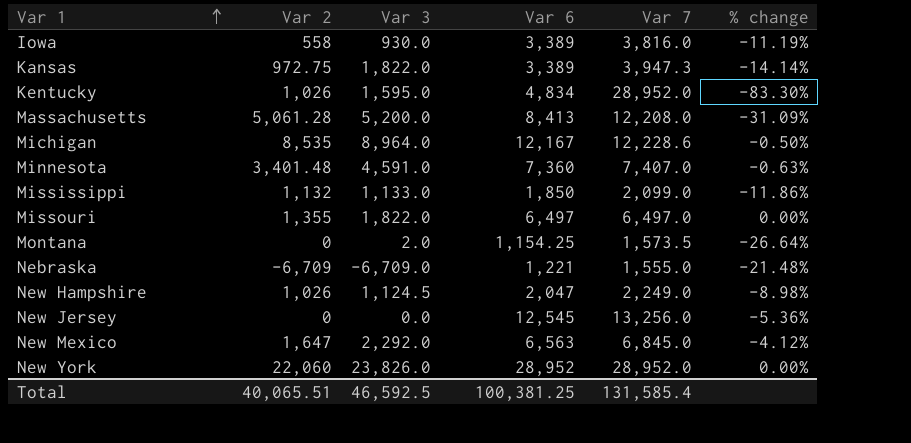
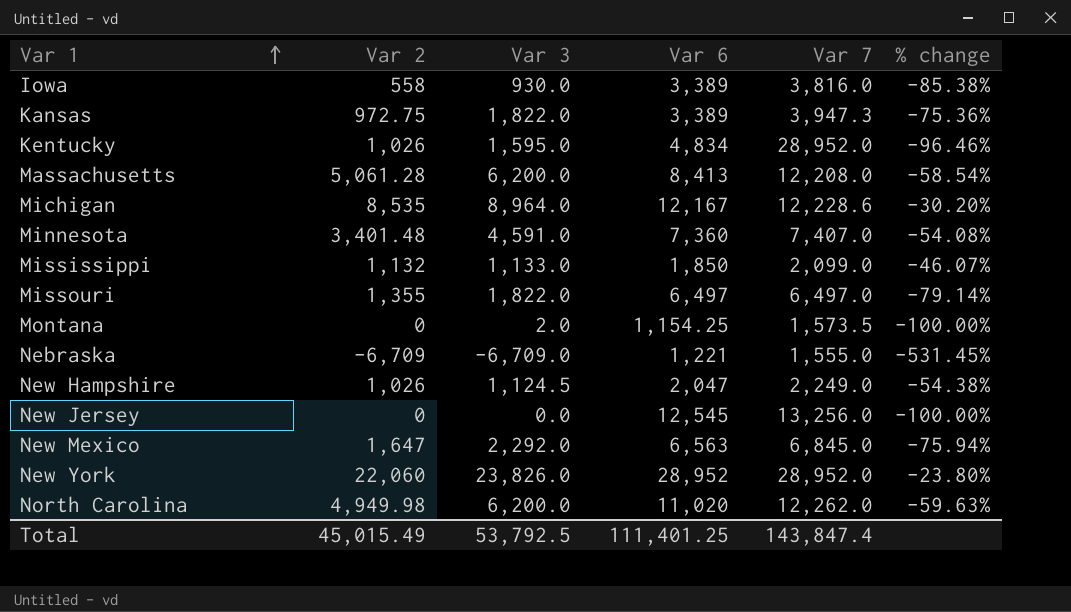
column % change | formula: ([Var 6] - [Var 7]) / [Var 7] -> ([Var 2] - [Var 7]) / [Var 7]
Massachusetts | Var 3: 5,200.0 -> 6,200.0
row North Carolina: none -> 4,949.98 | 6,200.0 | 11,020 | 12,262.0 | -59.63%
Total | Var 2: 40,065.51 -> 45,015.49
Total | Var 3: 46,592.5 -> 53,792.5
Total | Var 6: 100,381.25 -> 111,401.25
Total | Var 7: 131,585.4 -> 143,847.4

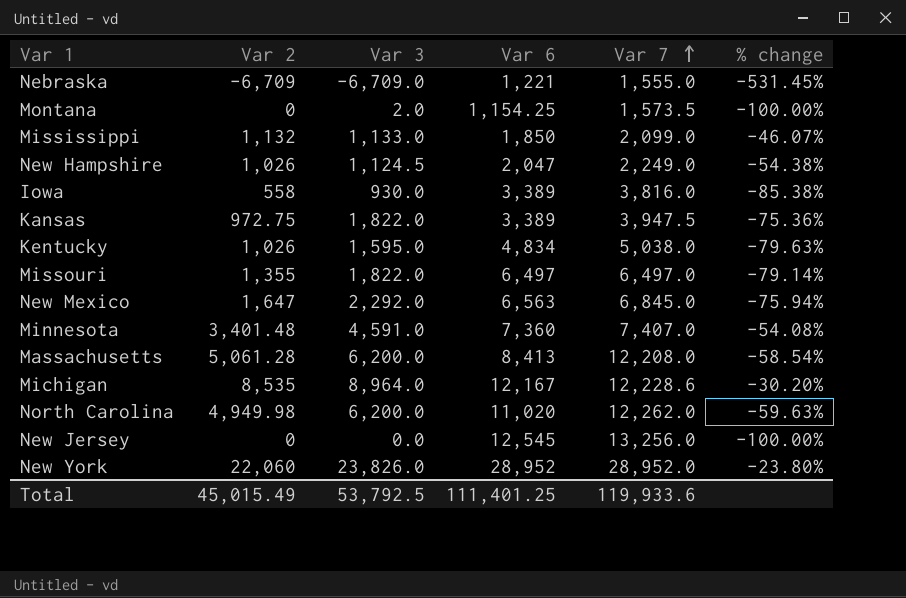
row order: Var 1 ascending -> Var 7 ascending
Kansas | Var 7: 3,947.3 -> 3,947.5
Kentucky | Var 7: 28,952.0 -> 5,038.0
Kentucky | % change: -96.46% -> -79.63%
Total | Var 7: 143,847.4 -> 119,933.6

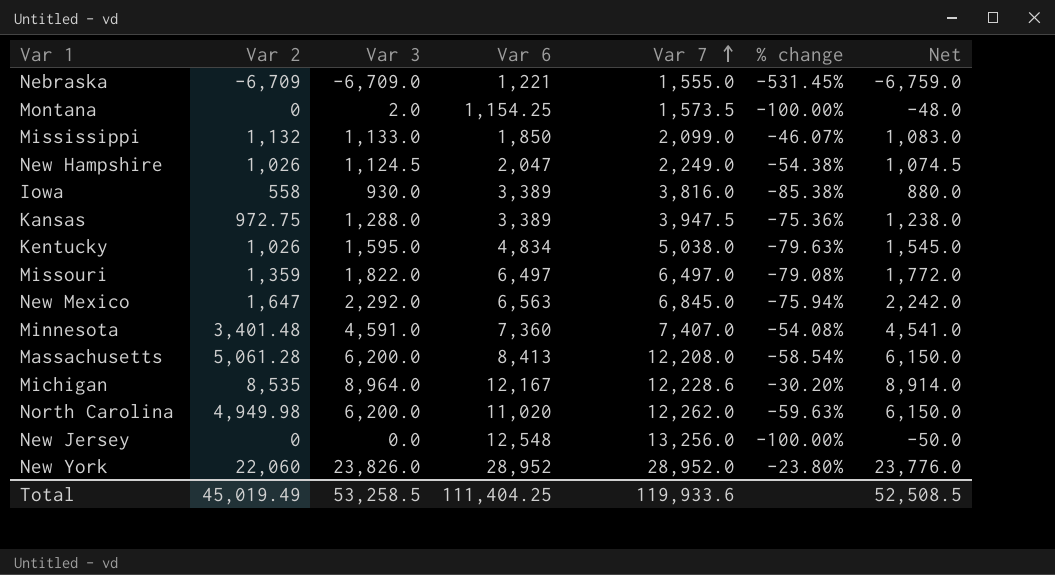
column Net | formula: none -> [Var 3] - 50
Kansas | Var 3: 1,822.0 -> 1,288.0
Missouri | Var 2: 1,355 -> 1,359
Missouri | % change: -79.14% -> -79.08%
New Jersey | Var 6: 12,545 -> 12,548
Total | Var 2: 45,015.49 -> 45,019.49
Total | Var 3: 53,792.5 -> 53,258.5
Total | Var 6: 111,401.25 -> 111,404.25

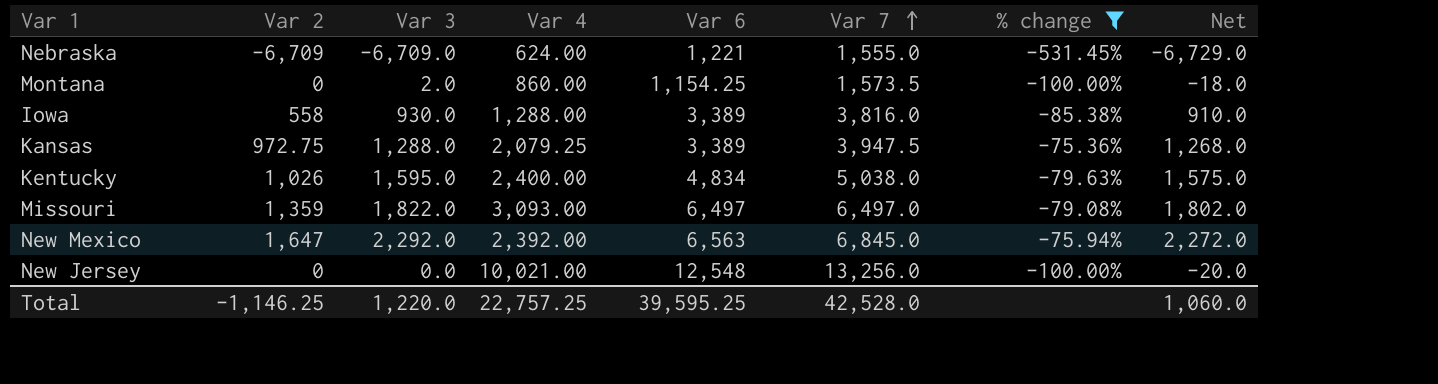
filter: none -> % change <= -75.36%
column Var 4 | position: none -> 4
column Net | formula: [Var 3] - 50 -> [Var 3] - 20
Total | Var 2: 45,019.49 -> -1,146.25
Total | Var 3: 53,258.5 -> 1,220.0
Total | Var 6: 111,404.25 -> 39,595.25
Total | Var 7: 119,933.6 -> 42,528.0
Total | Net: 52,508.5 -> 1,060.0

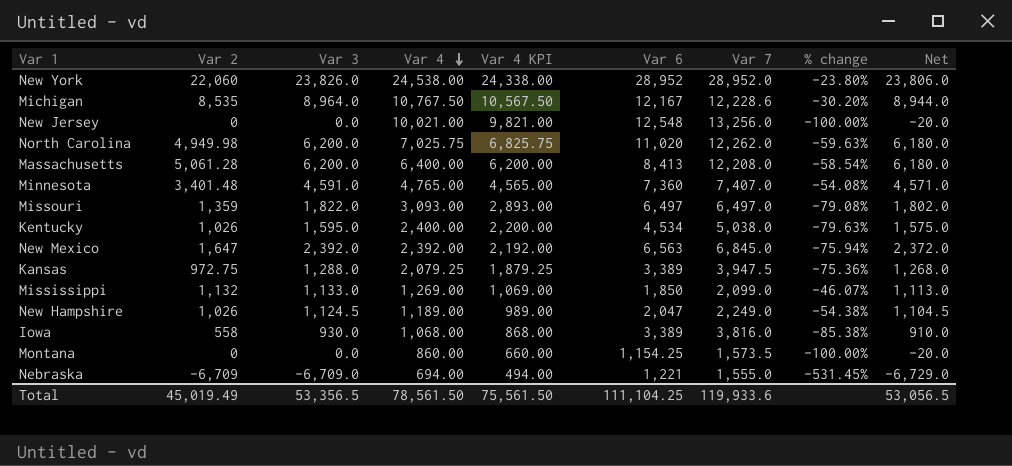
filter: % change <= -75.36% -> none
row order: Var 7 ascending -> Var 4 descending
column Var 4 KPI | formula: none -> [Var 4] - 200
Kentucky | Var 6: 4,834 -> 4,534
New Mexico | Var 3: 2,292.0 -> 2,392.0
New Mexico | Net: 2,272.0 -> 2,372.0
Iowa | Var 4: 1,288.00 -> 1,068.00
Montana | Var 3: 2.0 -> 0.0
Montana | Net: -18.0 -> -20.0
Nebraska | Var 4: 624.00 -> 694.00
Total | Var 2: -1,146.25 -> 45,019.49
Total | Var 3: 1,220.0 -> 53,356.5
Total | Var 4: 22,757.25 -> 78,561.50
Total | Var 6: 39,595.25 -> 111,104.25
Total | Var 7: 42,528.0 -> 119,933.6
Total | Net: 1,060.0 -> 53,056.5

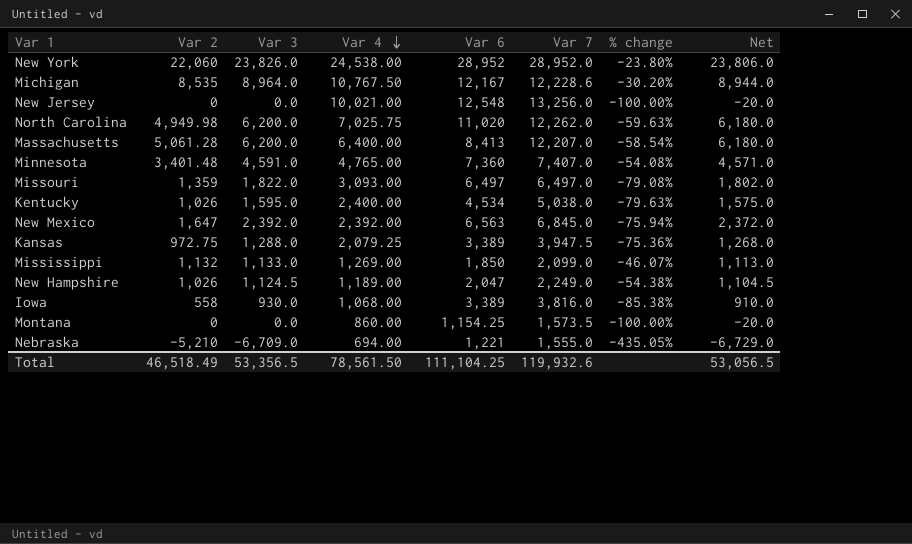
column Var 4 KPI | formula: [Var 4] - 200 -> none
Massachusetts | Var 7: 12,208.0 -> 12,207.0
Nebraska | Var 2: -6,709 -> -5,210
Nebraska | % change: -531.45% -> -435.05%
Total | Var 2: 45,019.49 -> 46,518.49
Total | Var 7: 119,933.6 -> 119,932.6

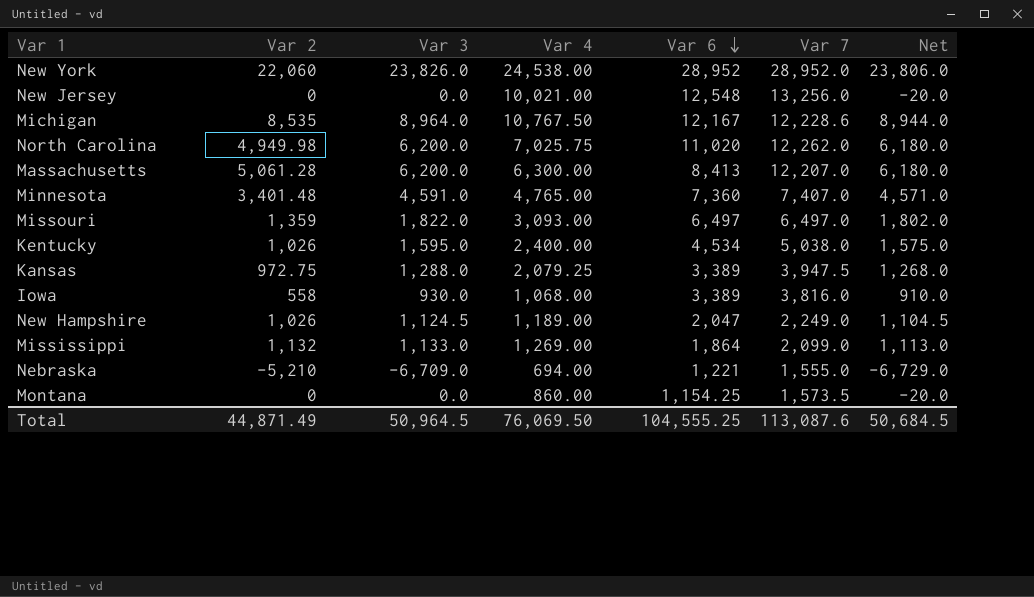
row order: Var 4 descending -> Var 6 descending
column % change | formula: ([Var 2] - [Var 7]) / [Var 7] -> none
row New Mexico: 1,647 | 2,392.0 | 2,392.00 | 6,563 | 6,845.0 | -75.94% | 2,372.0 -> none
Massachusetts | Var 4: 6,400.00 -> 6,300.00
Mississippi | Var 6: 1,850 -> 1,864
Total | Var 2: 46,518.49 -> 44,871.49
Total | Var 3: 53,356.5 -> 50,964.5
Total | Var 4: 78,561.50 -> 76,069.50
Total | Var 6: 111,104.25 -> 104,555.25
Total | Var 7: 119,932.6 -> 113,087.6
Total | Net: 53,056.5 -> 50,684.5

